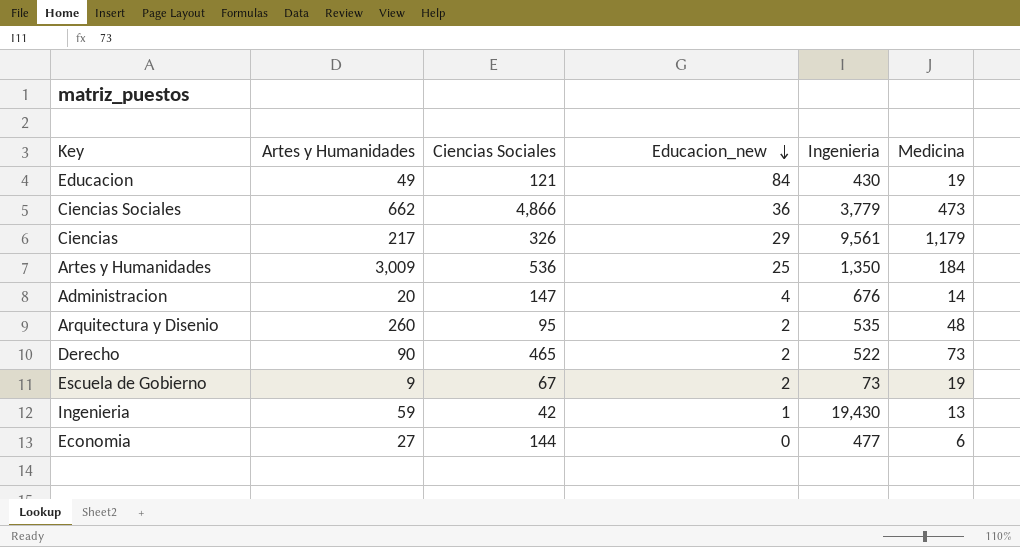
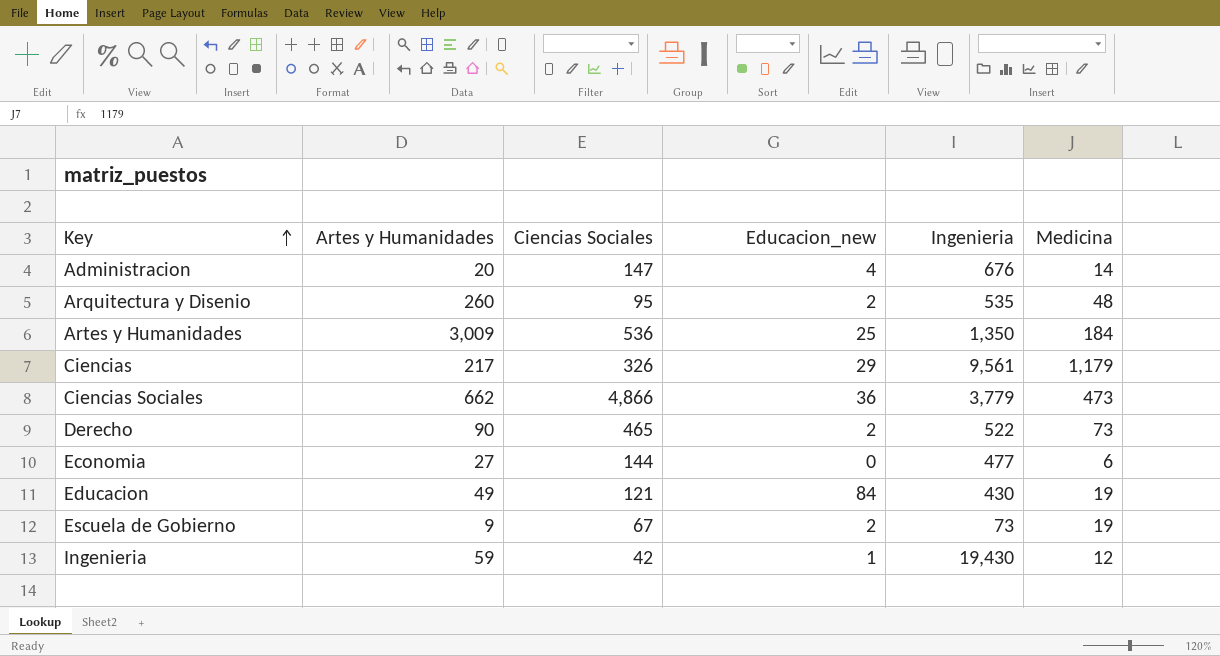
row order: Educacion_new descending -> Key ascending
Ingenieria | Medicina: 13 -> 12

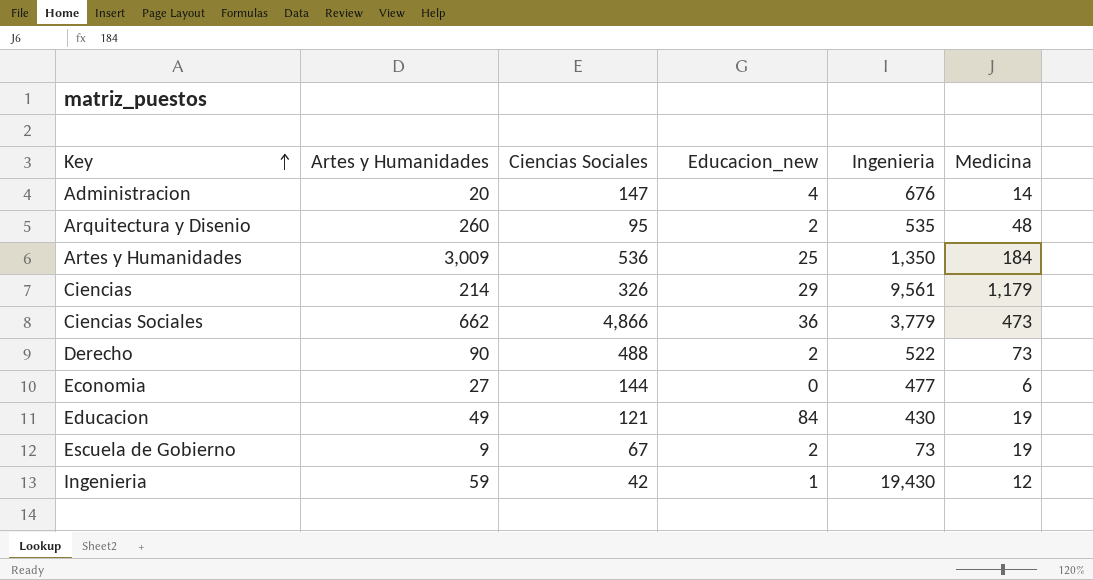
Ciencias | Artes y Humanidades: 217 -> 214
Derecho | Ciencias Sociales: 465 -> 488

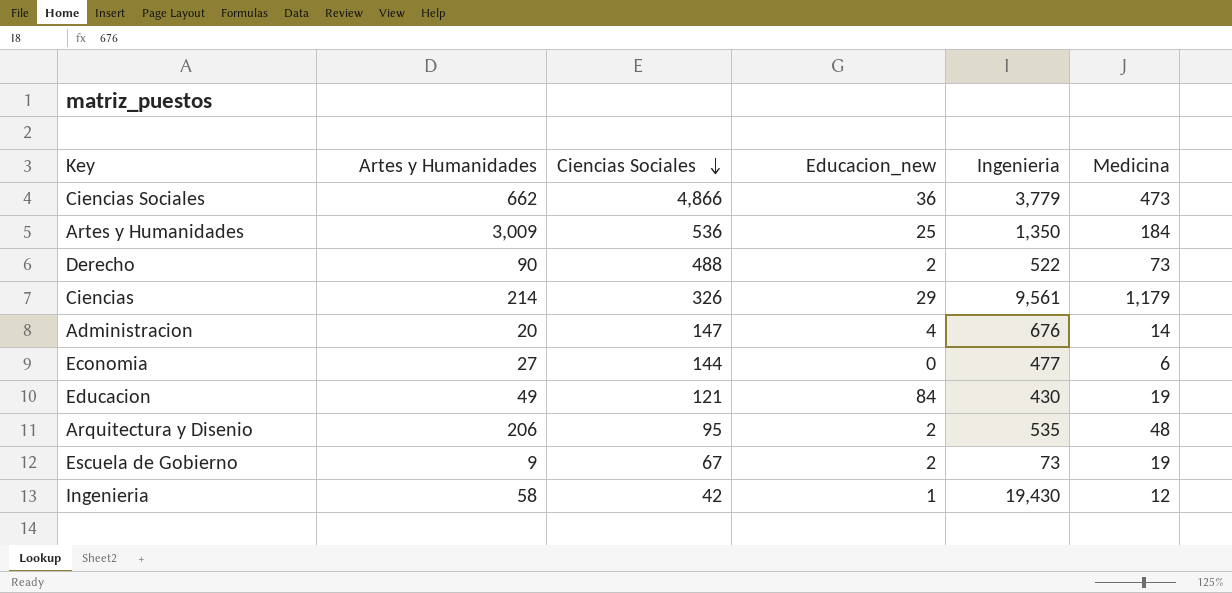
row order: Key ascending -> Ciencias Sociales descending
Arquitectura y Disenio | Artes y Humanidades: 260 -> 206
Ingenieria | Artes y Humanidades: 59 -> 58

